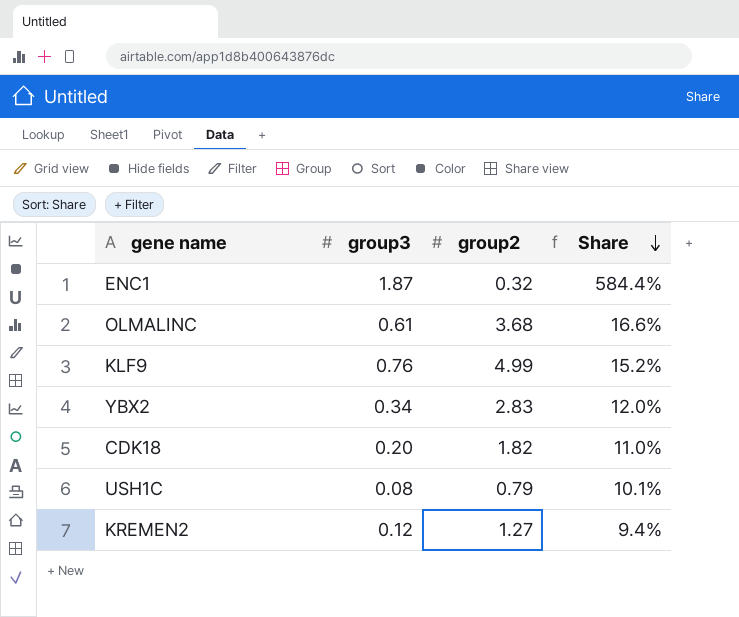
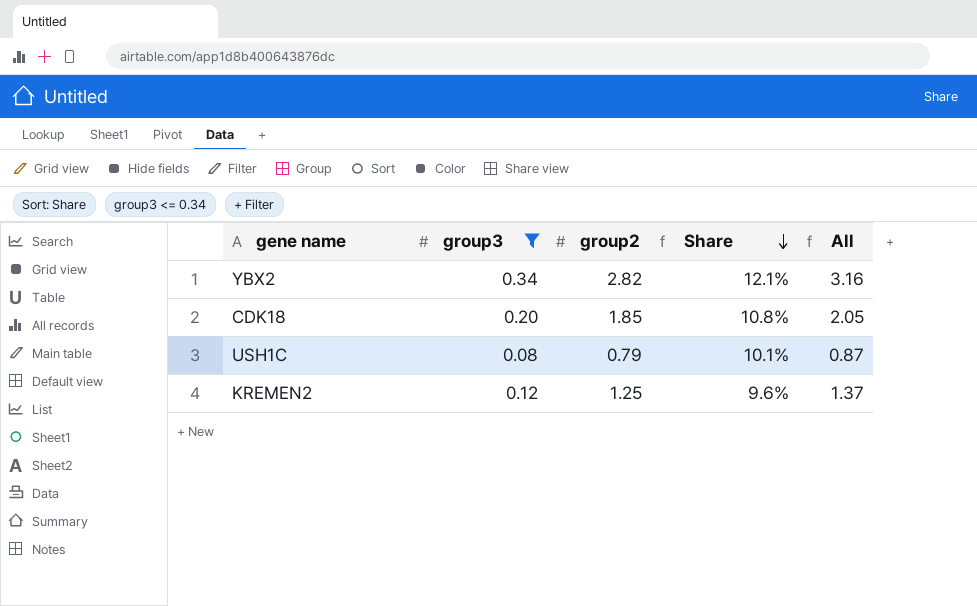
filter: none -> group3 <= 0.34
column All | formula: none -> [group3] + [group2]
YBX2 | group2: 2.83 -> 2.82
YBX2 | Share: 12.0% -> 12.1%
CDK18 | group2: 1.82 -> 1.85
CDK18 | Share: 11.0% -> 10.8%
KREMEN2 | group2: 1.27 -> 1.25
KREMEN2 | Share: 9.4% -> 9.6%

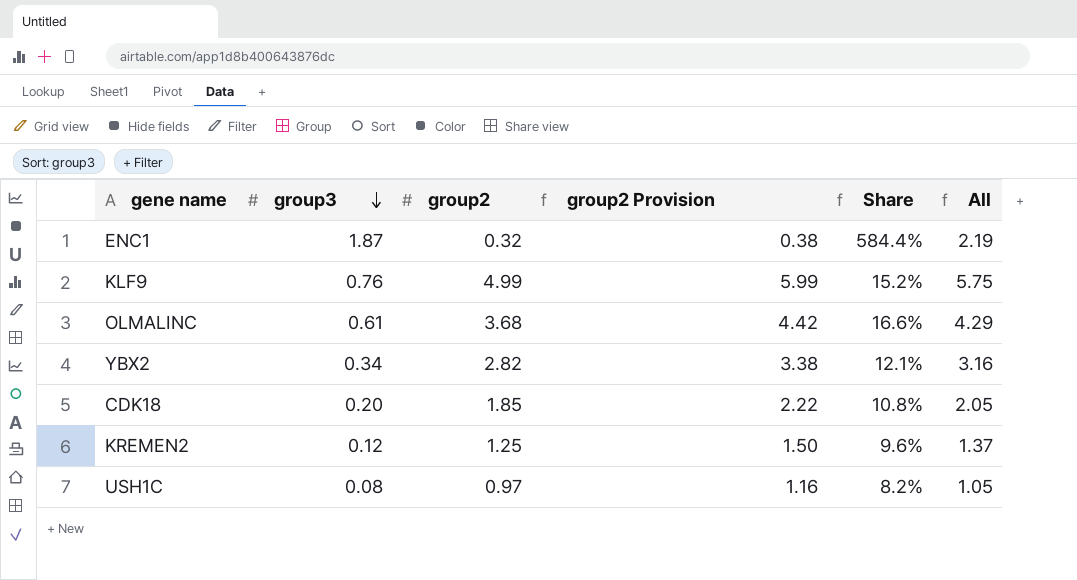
filter: group3 <= 0.34 -> none
row order: Share descending -> group3 descending
column group2 Provision | formula: none -> [group2] * 1.2
USH1C | group2: 0.79 -> 0.97
USH1C | Share: 10.1% -> 8.2%
USH1C | All: 0.87 -> 1.05

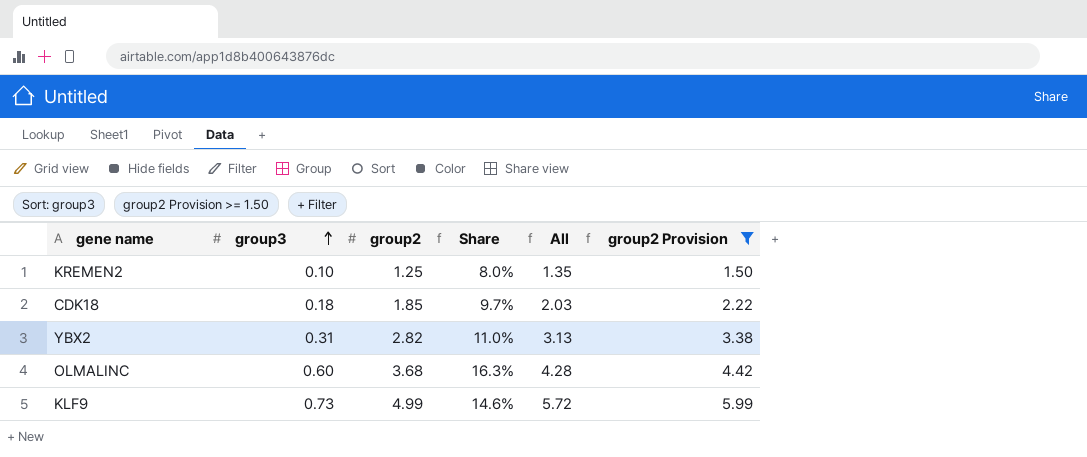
filter: none -> group2 Provision >= 1.50
row order: group3 descending -> group3 ascending
column group2 Provision | position: 4 -> 6
KREMEN2 | group3: 0.12 -> 0.10
KREMEN2 | Share: 9.6% -> 8.0%
KREMEN2 | All: 1.37 -> 1.35
CDK18 | group3: 0.20 -> 0.18
CDK18 | Share: 10.8% -> 9.7%
CDK18 | All: 2.05 -> 2.03
YBX2 | group3: 0.34 -> 0.31
YBX2 | Share: 12.1% -> 11.0%
YBX2 | All: 3.16 -> 3.13
OLMALINC | group3: 0.61 -> 0.60
OLMALINC | Share: 16.6% -> 16.3%
OLMALINC | All: 4.29 -> 4.28
KLF9 | group3: 0.76 -> 0.73
KLF9 | Share: 15.2% -> 14.6%
KLF9 | All: 5.75 -> 5.72

